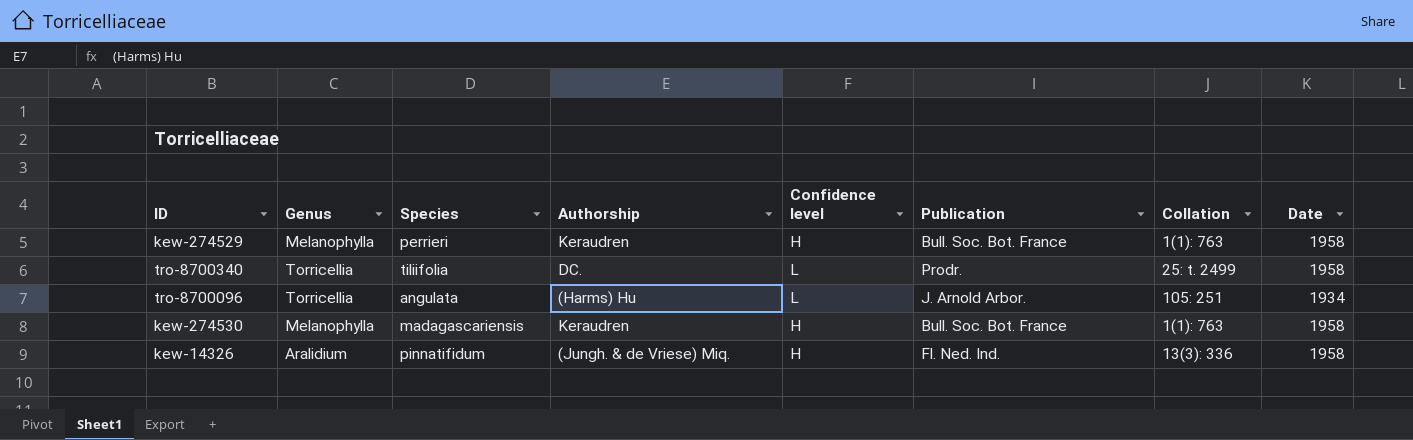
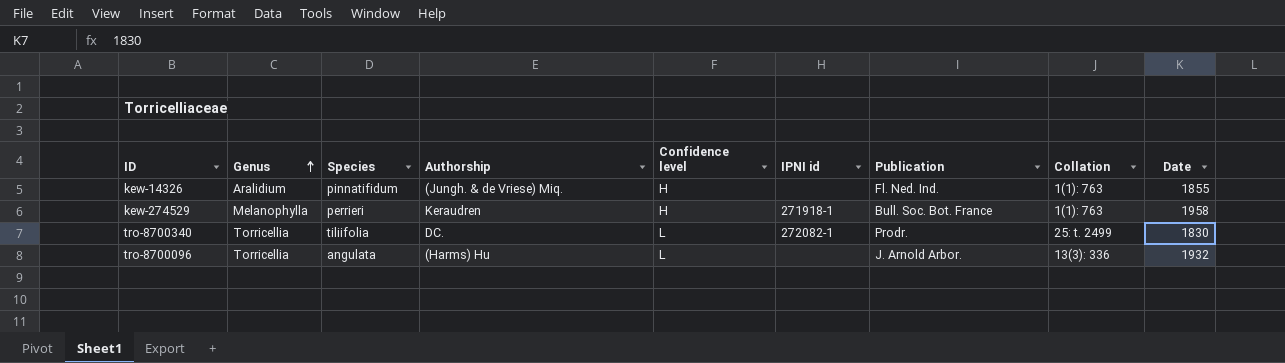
row order: none -> Genus ascending
column IPNI id | position: none -> 6
row kew-274530: Melanophylla | madagascariensis | Keraudren | H | Bull. Soc. Bot. France | 1(1): 763 | 1958 -> none
kew-14326 | Collation: 13(3): 336 -> 1(1): 763
kew-14326 | Date: 1958 -> 1855
tro-8700340 | Date: 1958 -> 1830
tro-8700096 | Collation: 105: 251 -> 13(3): 336
tro-8700096 | Date: 1934 -> 1932

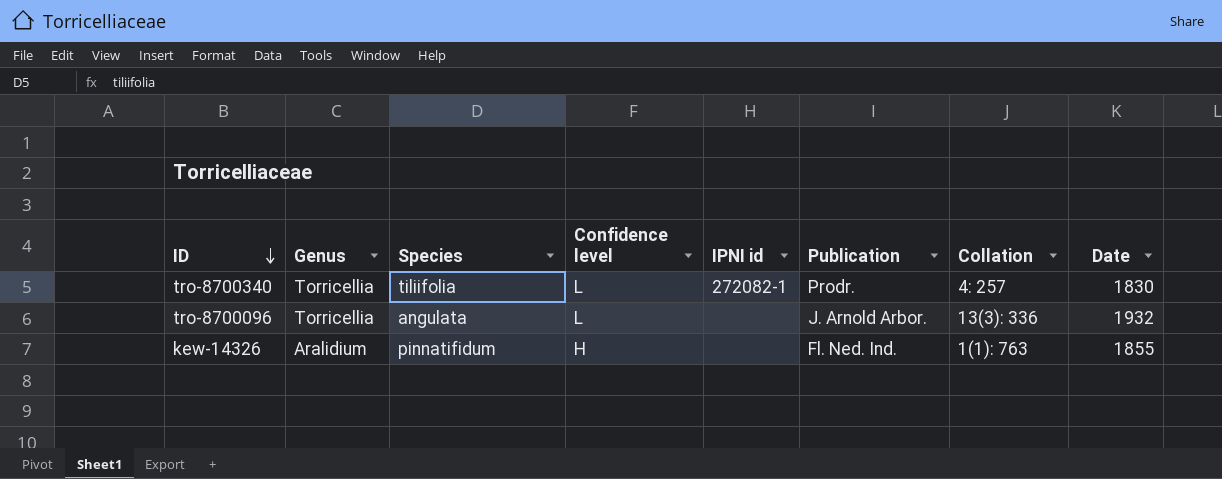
row order: Genus ascending -> ID descending
column Authorship | position: 4 -> none
row kew-274529: Melanophylla | perrieri | Keraudren | H | 271918-1 | Bull. Soc. Bot. France | 1(1): 763 | 1958 -> none
tro-8700340 | Collation: 25: t. 2499 -> 4: 257

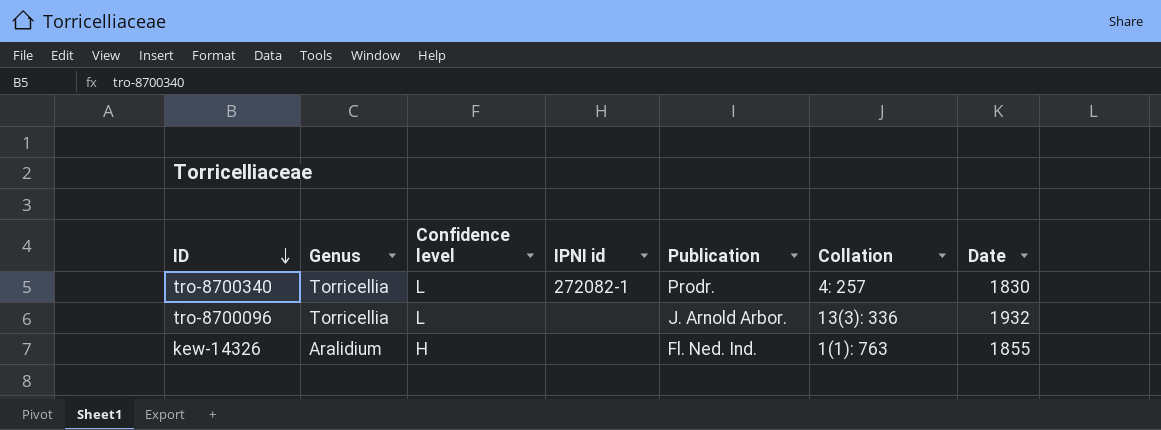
column Species | position: 3 -> none

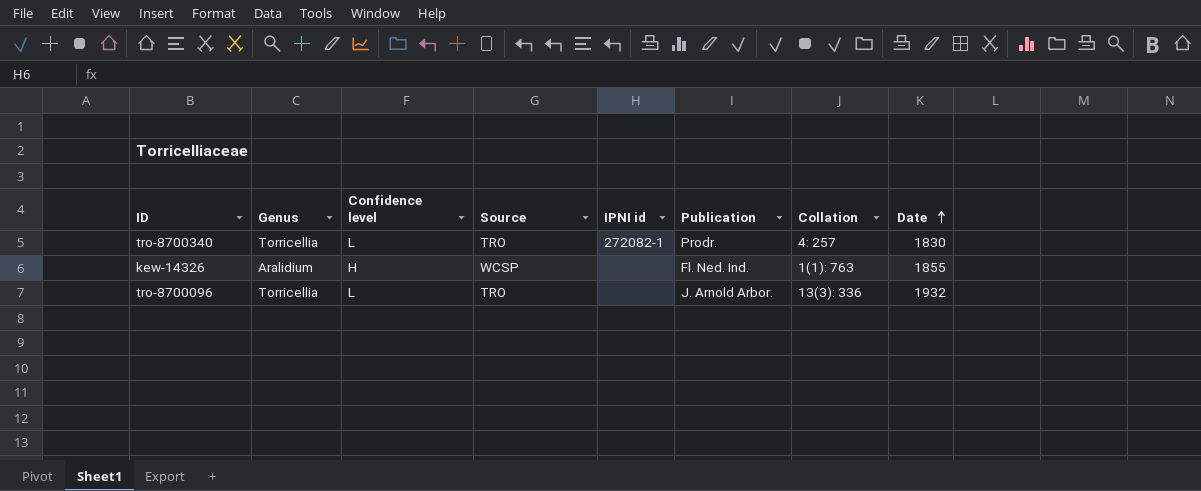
row order: ID descending -> Date ascending
column Source | position: none -> 4

